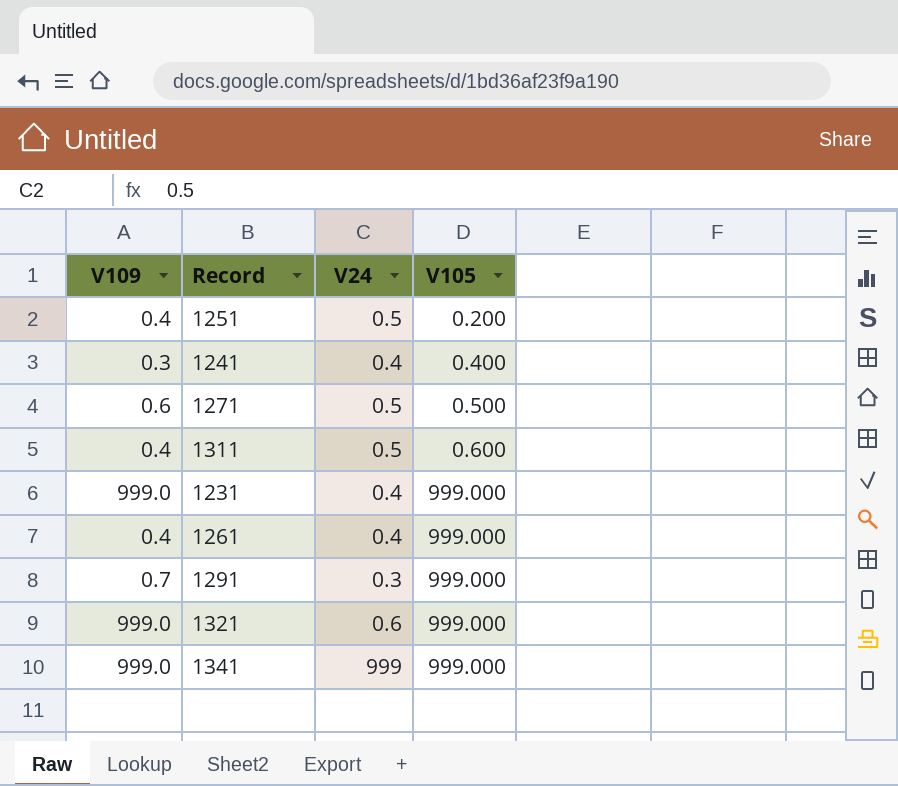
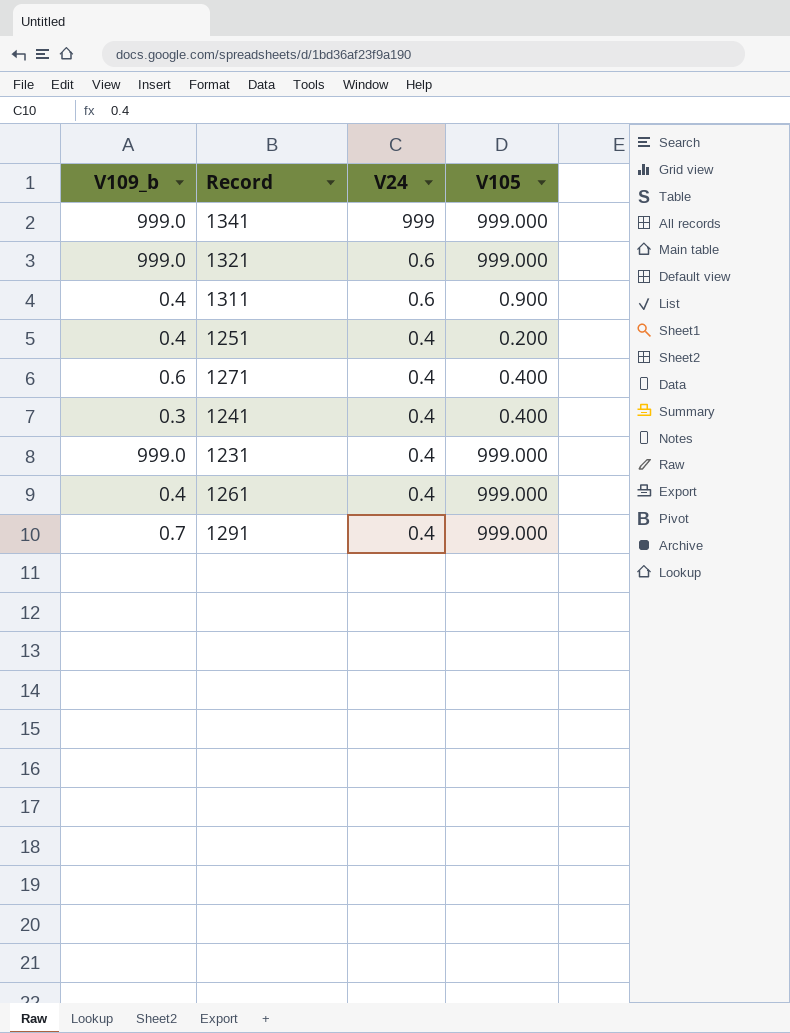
row order: V105 ascending -> V24 descending
column name: V109 -> V109_b
1311 | V24: 0.5 -> 0.6
1311 | V105: 0.600 -> 0.900
1251 | V24: 0.5 -> 0.4
1271 | V24: 0.5 -> 0.4
1271 | V105: 0.500 -> 0.400
1291 | V24: 0.3 -> 0.4

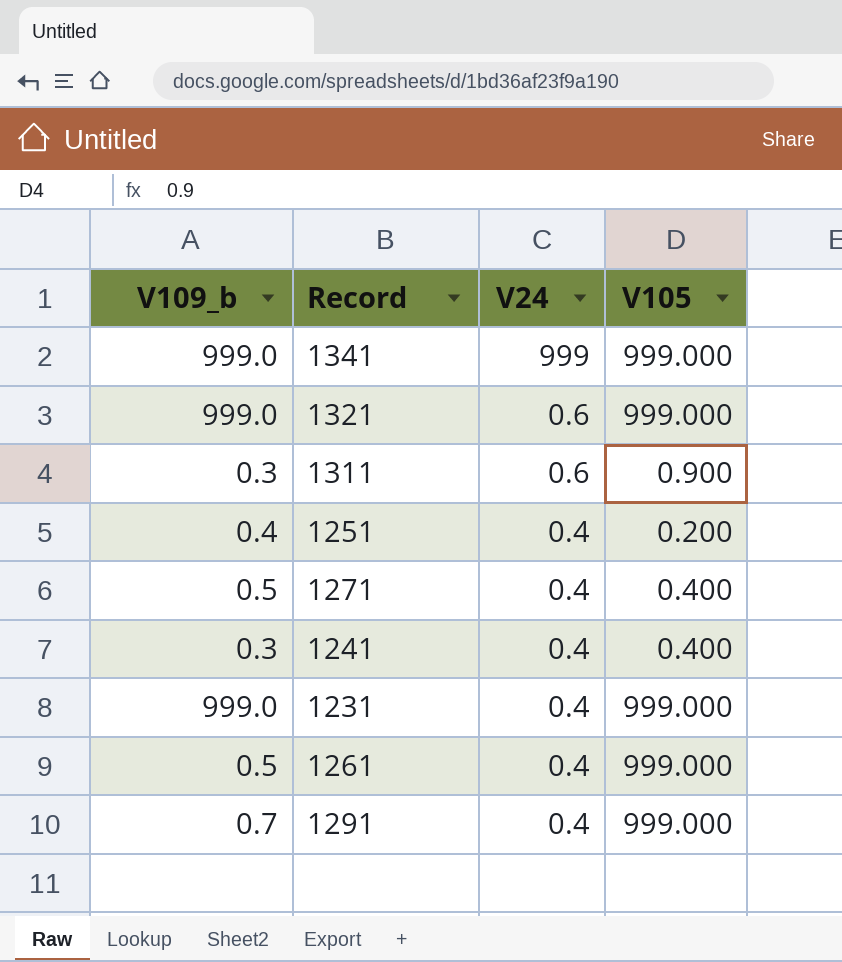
1311 | V109_b: 0.4 -> 0.3
1271 | V109_b: 0.6 -> 0.5
1261 | V109_b: 0.4 -> 0.5

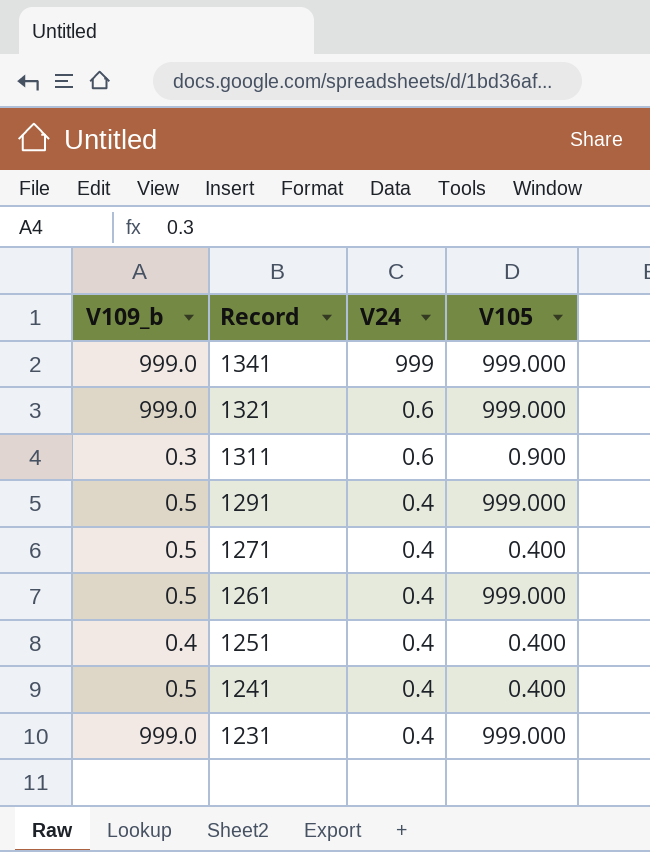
row order: V24 descending -> Record descending
1291 | V109_b: 0.7 -> 0.5
1251 | V105: 0.200 -> 0.400
1241 | V109_b: 0.3 -> 0.5

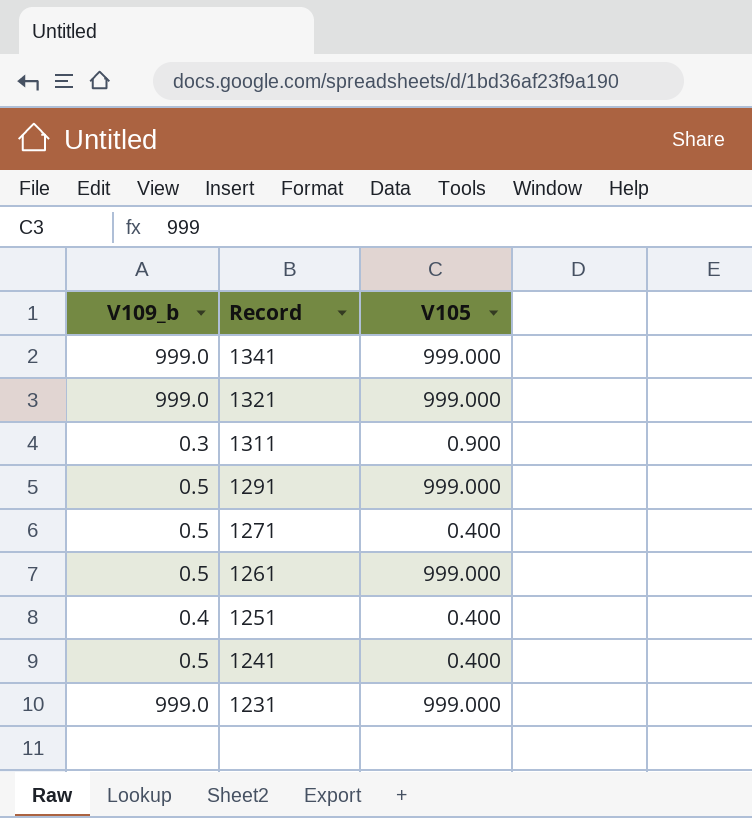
column V24 | position: 3 -> none

